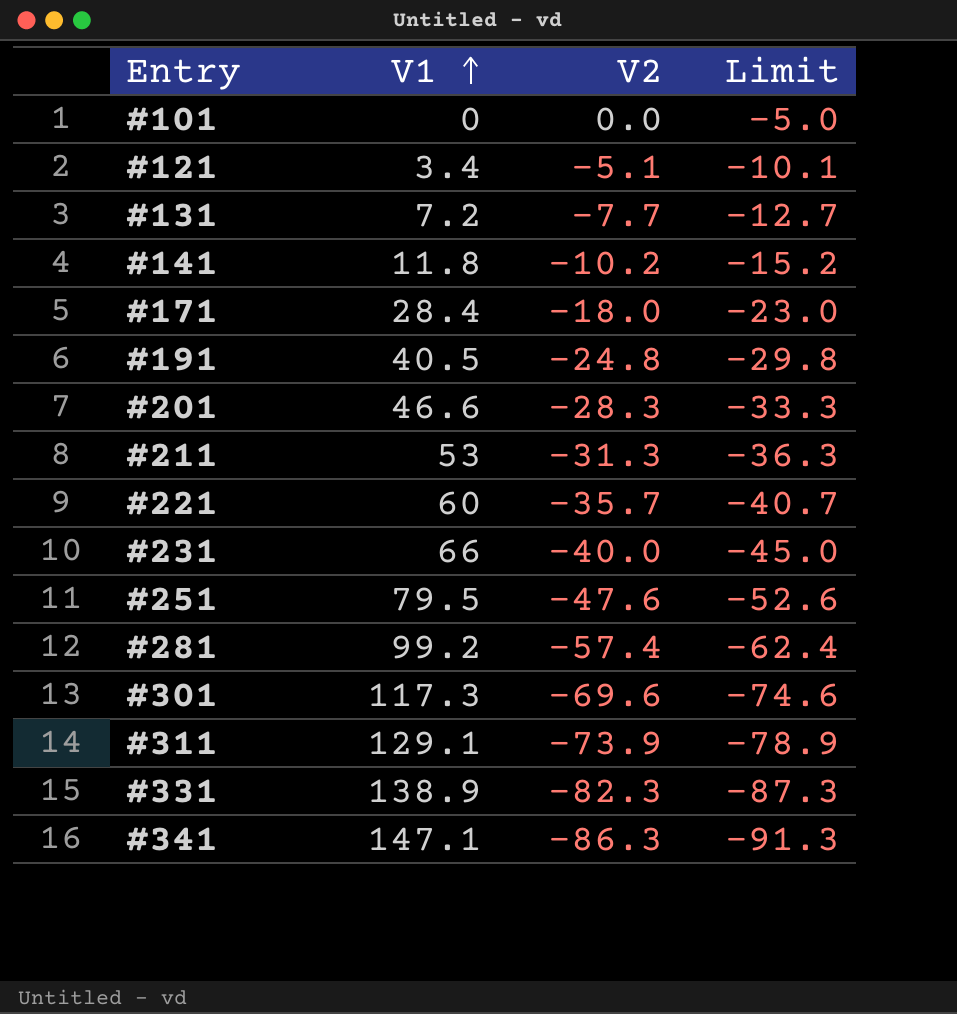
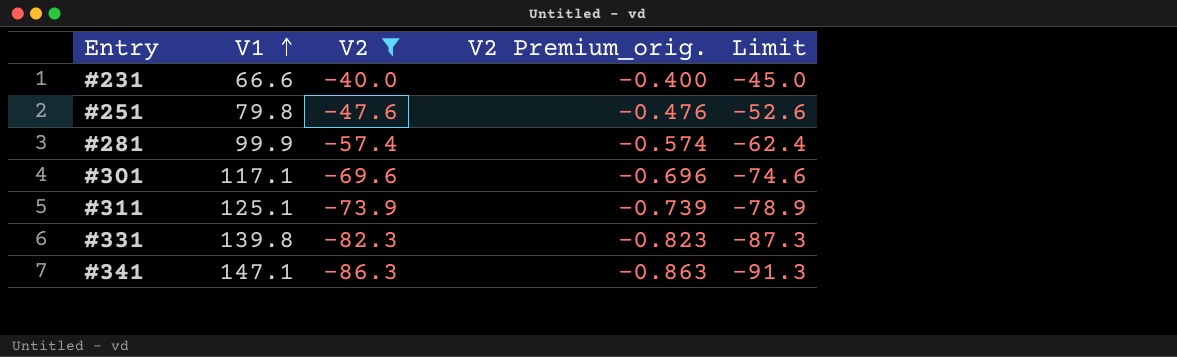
filter: none -> V2 <= -40.0
column V2 Premium_orig. | formula: none -> [V2] * 0.01
#231 | V1: 66 -> 66.6
#251 | V1: 79.5 -> 79.8
#281 | V1: 99.2 -> 99.9
#301 | V1: 117.3 -> 117.1
#311 | V1: 129.1 -> 125.1
#331 | V1: 138.9 -> 139.8

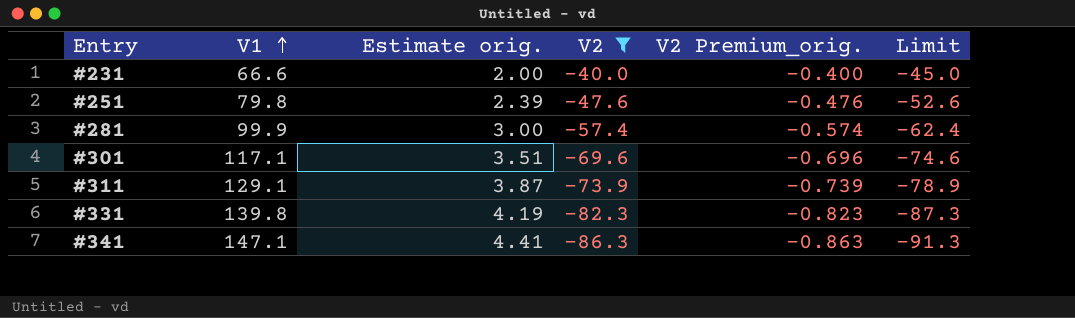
column Estimate orig. | formula: none -> [V1] * 0.03
#311 | V1: 125.1 -> 129.1

